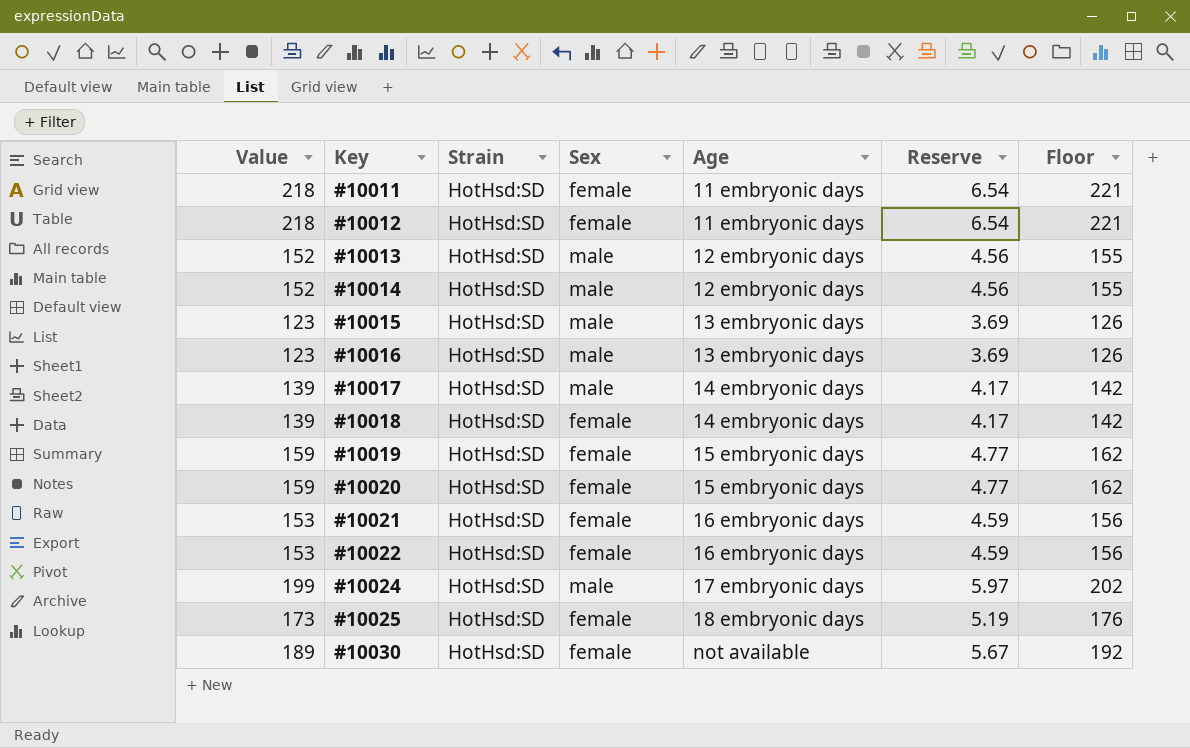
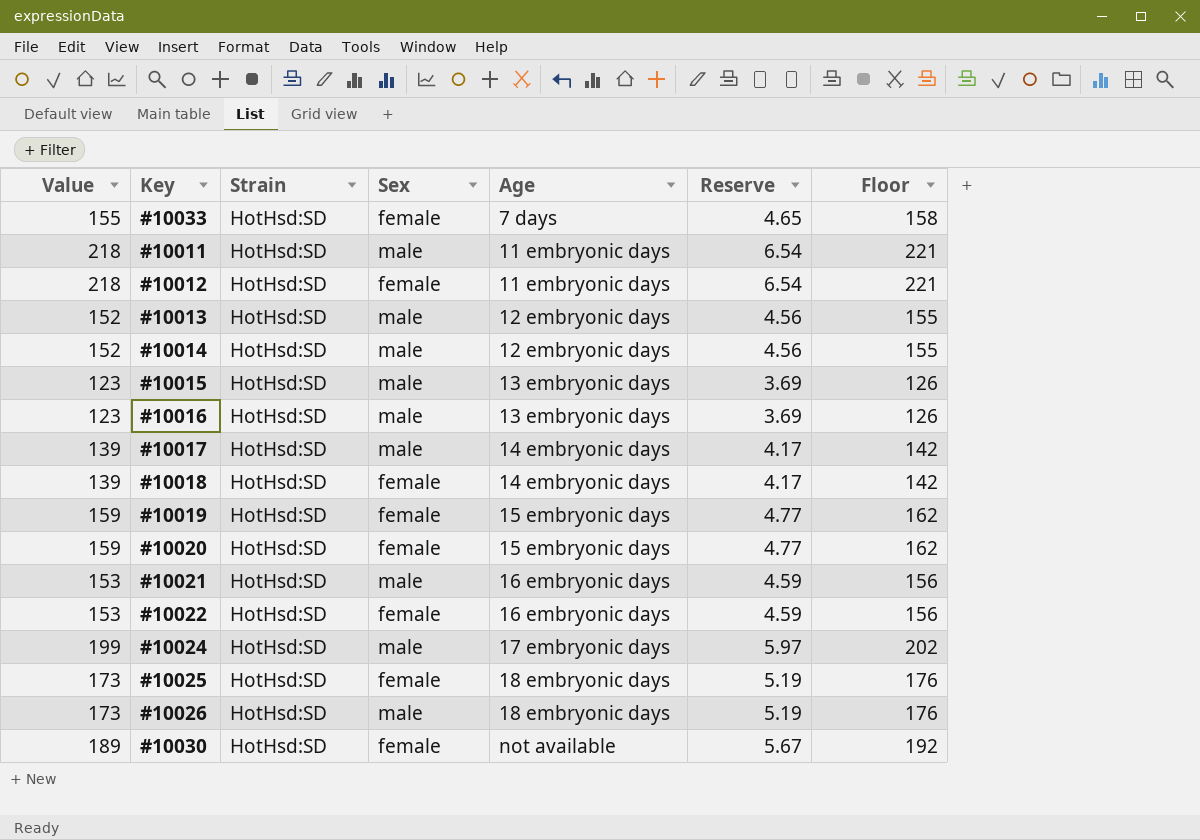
row #10033: none -> 155 | HotHsd:SD | female | 7 days | 4.65 | 158
#10011 | Sex: female -> male
#10021 | Sex: female -> male
row #10026: none -> 173 | HotHsd:SD | male | 18 embryonic days | 5.19 | 176

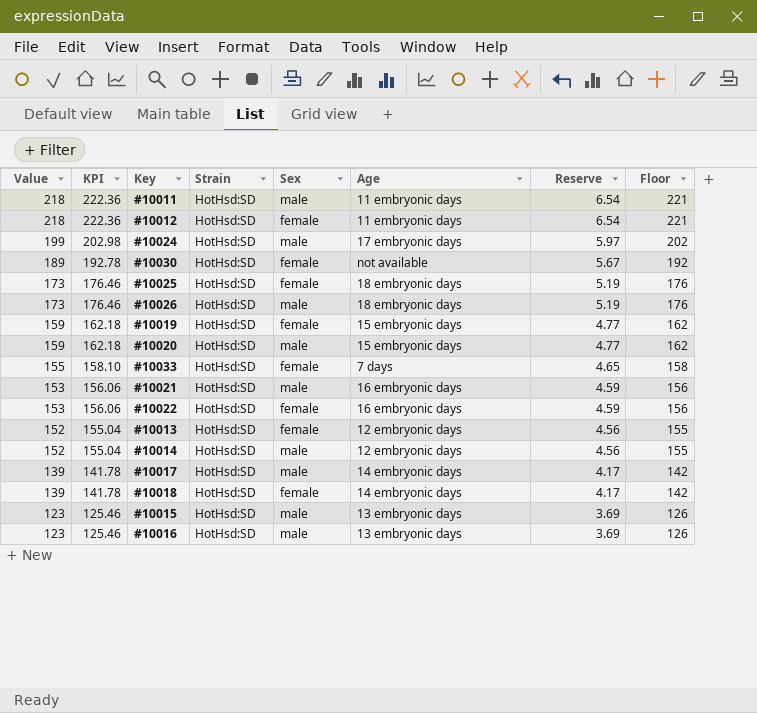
row order: Age ascending -> Value descending
column KPI | formula: none -> [Value] * 1.02
#10020 | Sex: female -> male
#10013 | Sex: male -> female

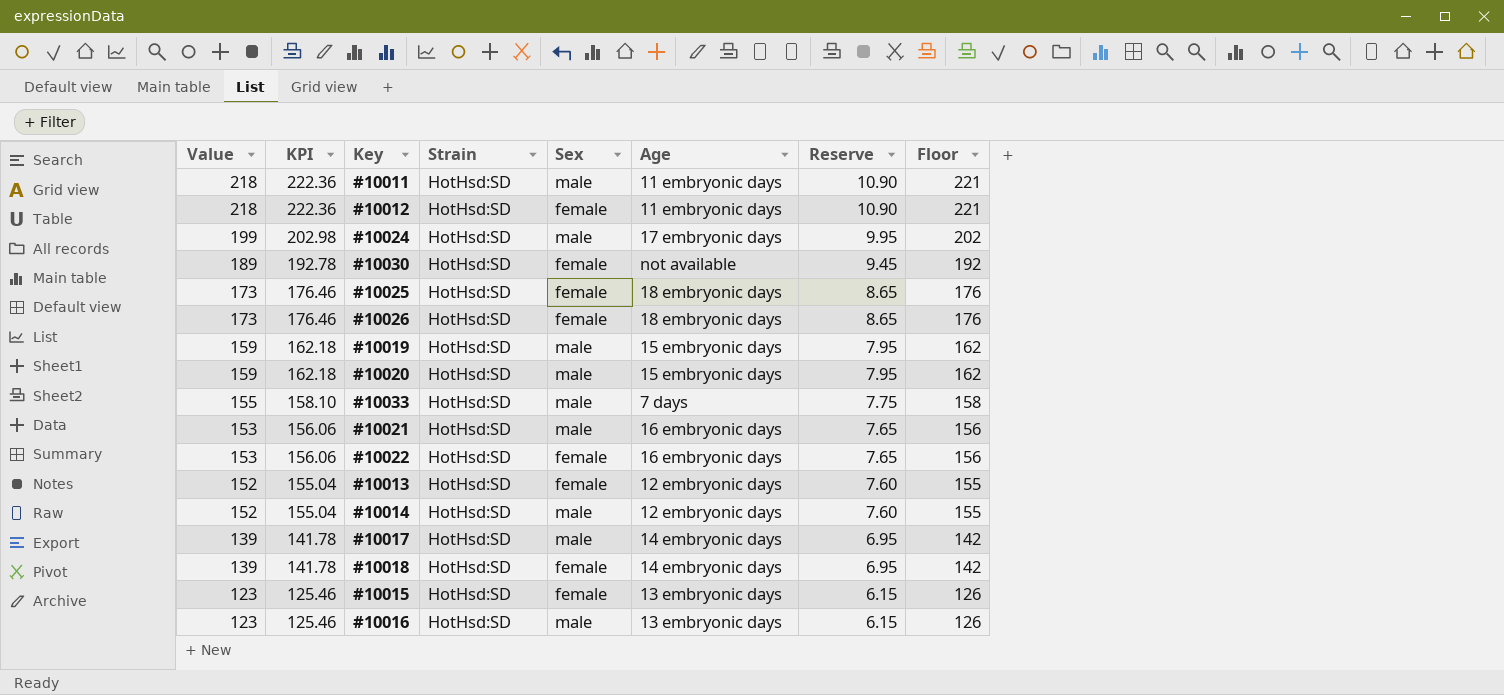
column Reserve | formula: [Value] * 0.03 -> [Value] * 0.05
#10026 | Sex: male -> female
#10019 | Sex: female -> male
#10033 | Sex: female -> male
#10015 | Sex: male -> female

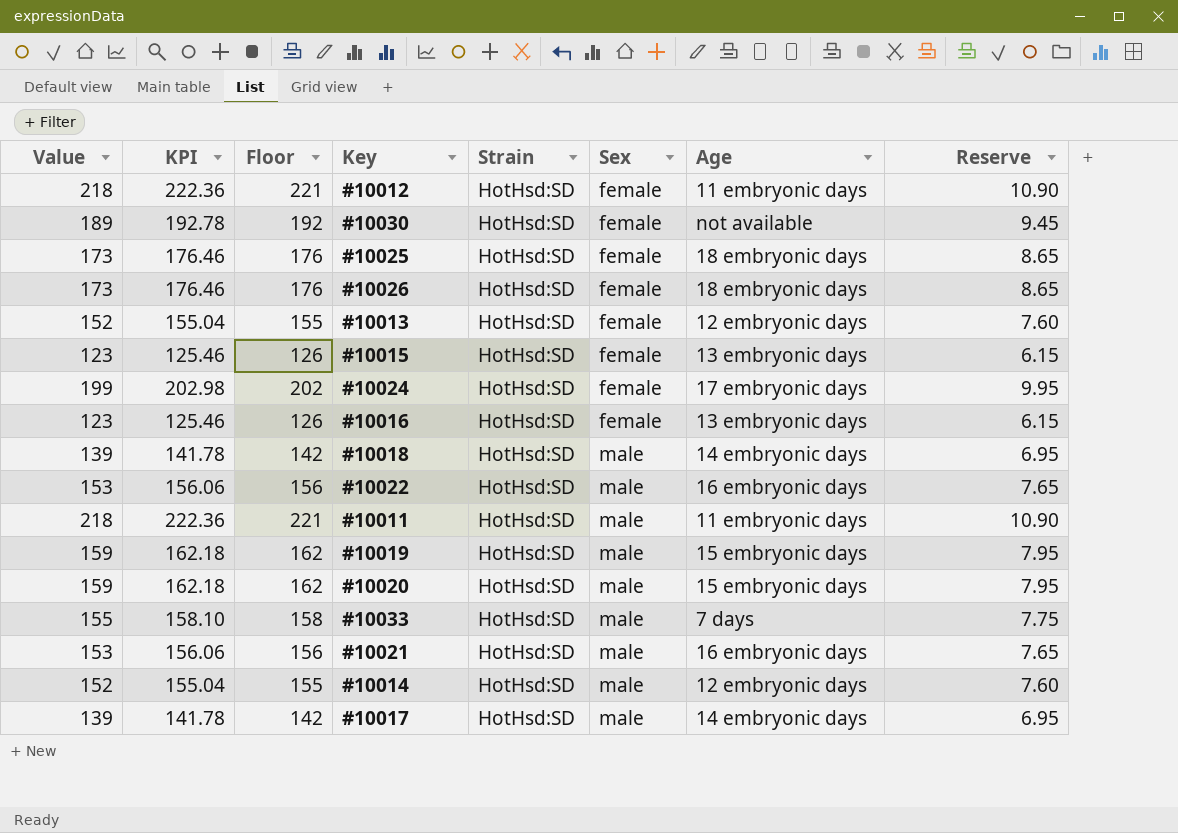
row order: Value descending -> Sex ascending
column Floor | position: 8 -> 3
#10024 | Sex: male -> female
#10016 | Sex: male -> female
#10018 | Sex: female -> male
#10022 | Sex: female -> male

